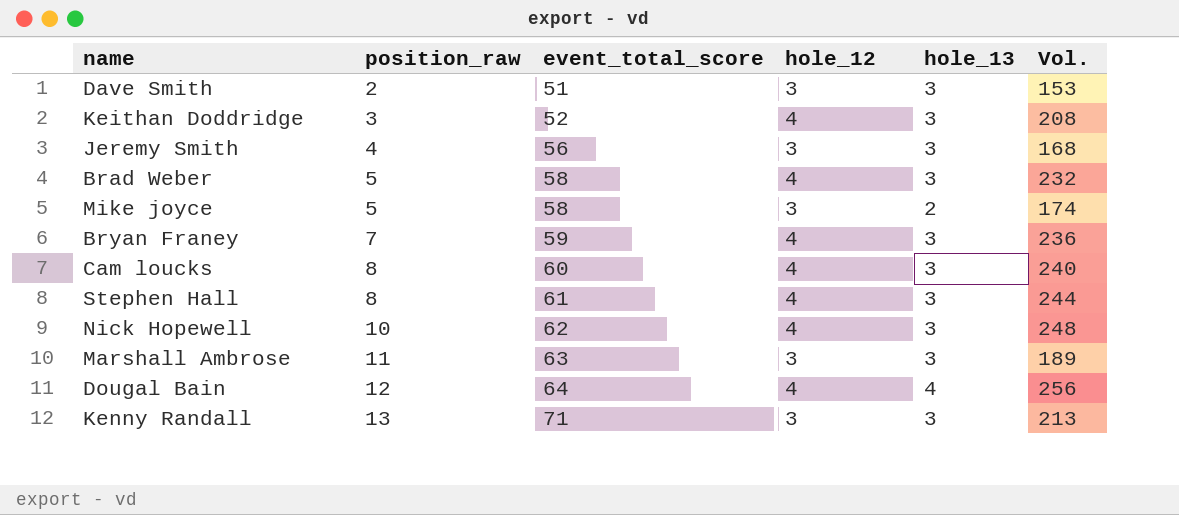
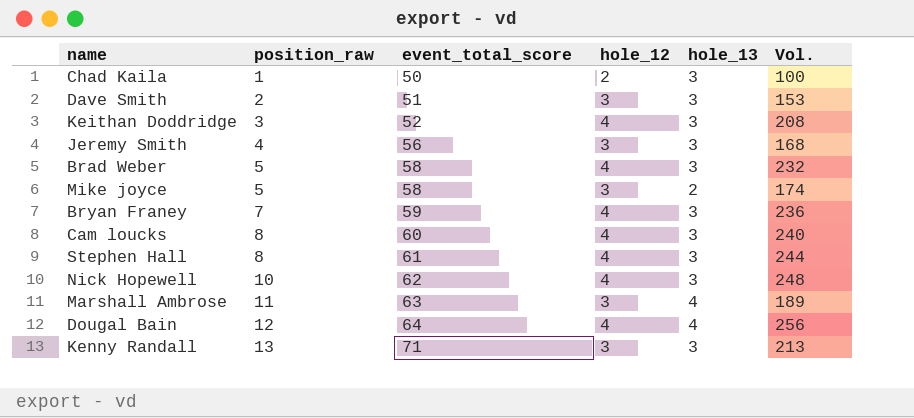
row Chad Kaila: none -> 1 | 50 | 2 | 3 | 100
Marshall Ambrose | hole_13: 3 -> 4

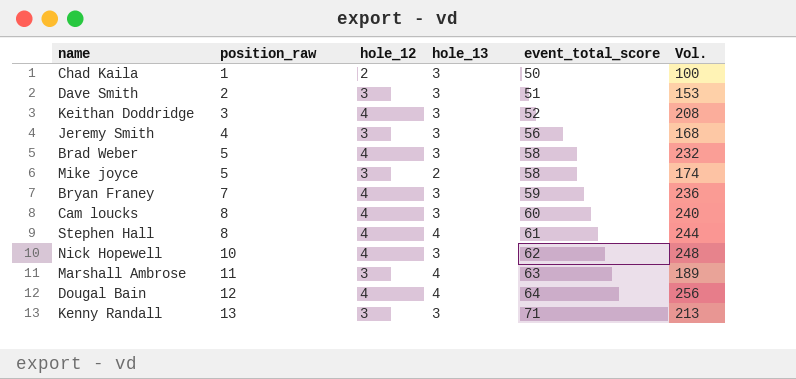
column event_total_score | position: 3 -> 5
Stephen Hall | hole_13: 3 -> 4

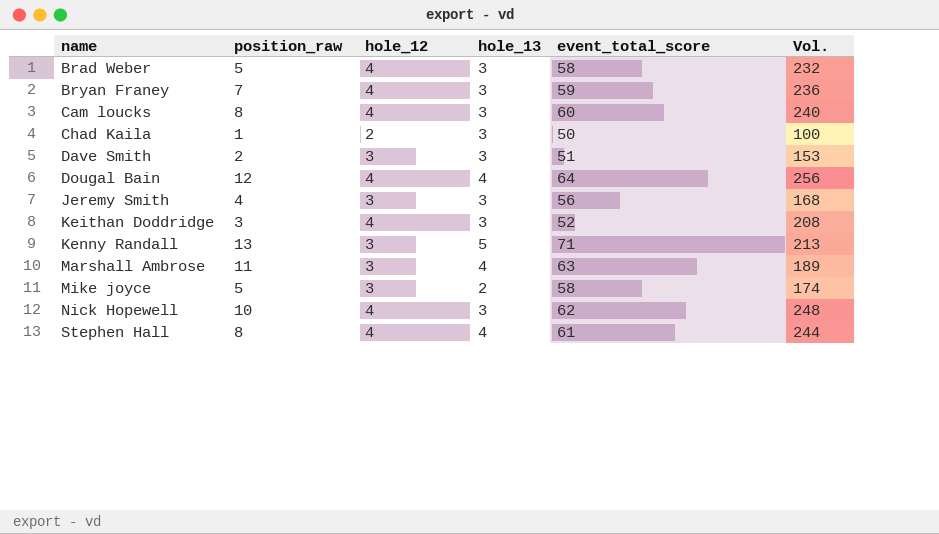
row order: position_raw ascending -> name ascending
Kenny Randall | hole_13: 3 -> 5

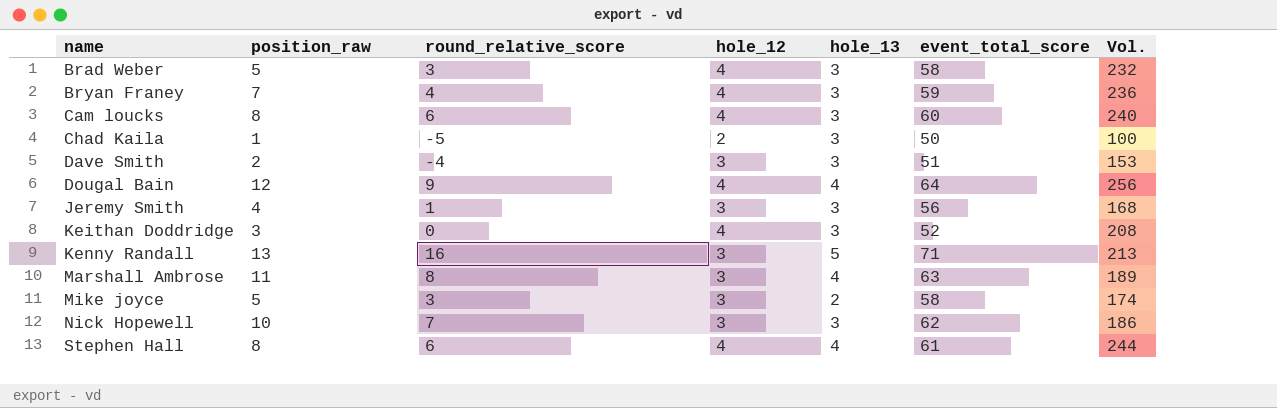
column round_relative_score | position: none -> 3
Nick Hopewell | hole_12: 4 -> 3
Nick Hopewell | Vol.: 248 -> 186

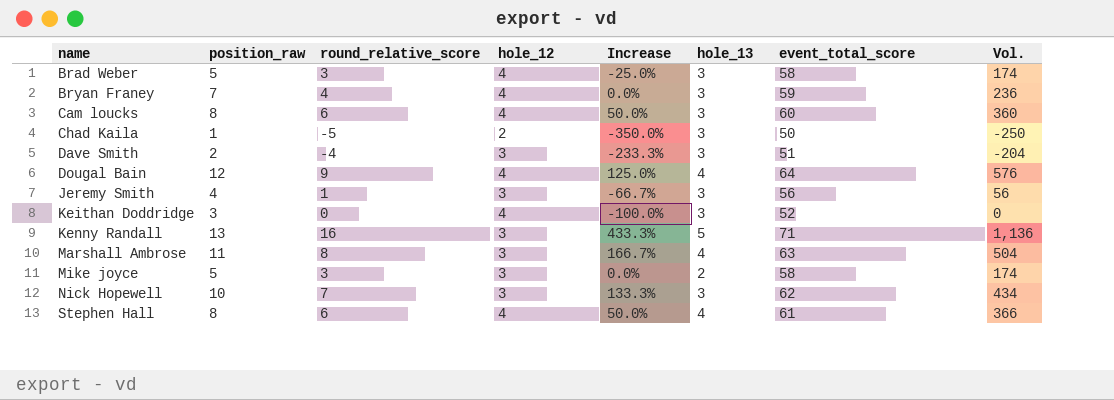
column Increase | formula: none -> ([round_relative_score] - [hole_12]) / [hole_12]
column Vol. | formula: [hole_12] * [event_total_score] -> [round_relative_score] * [event_total_score]

